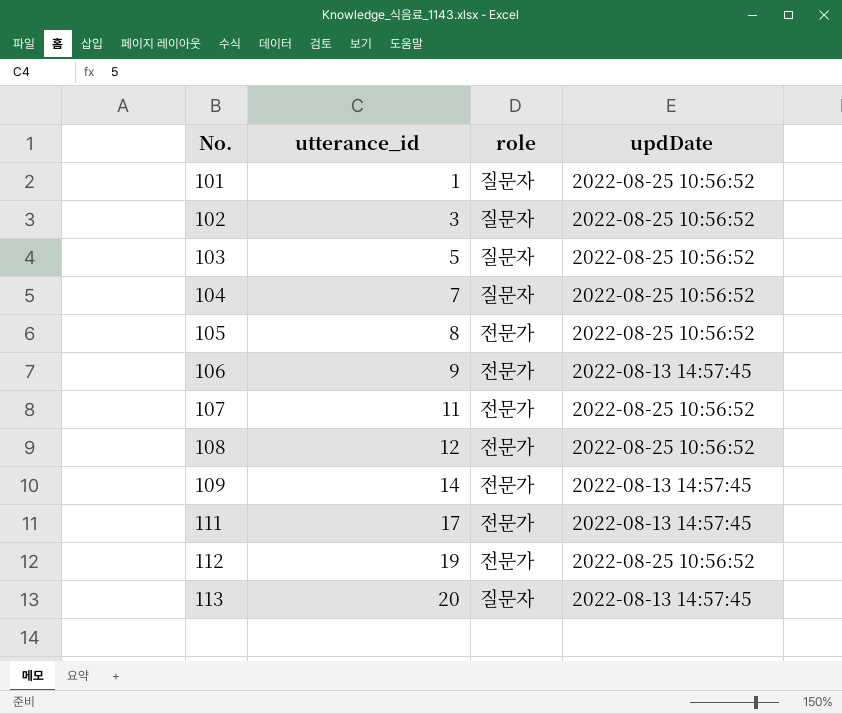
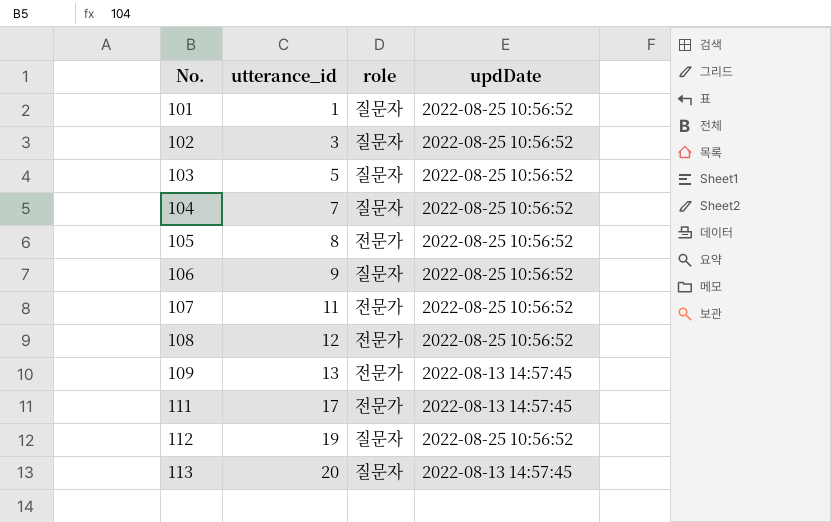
106 | role: 전문가 -> 질문자
106 | updDate: 2022-08-13 14:57:45 -> 2022-08-25 10:56:52
109 | utterance_id: 14 -> 13
112 | role: 전문가 -> 질문자

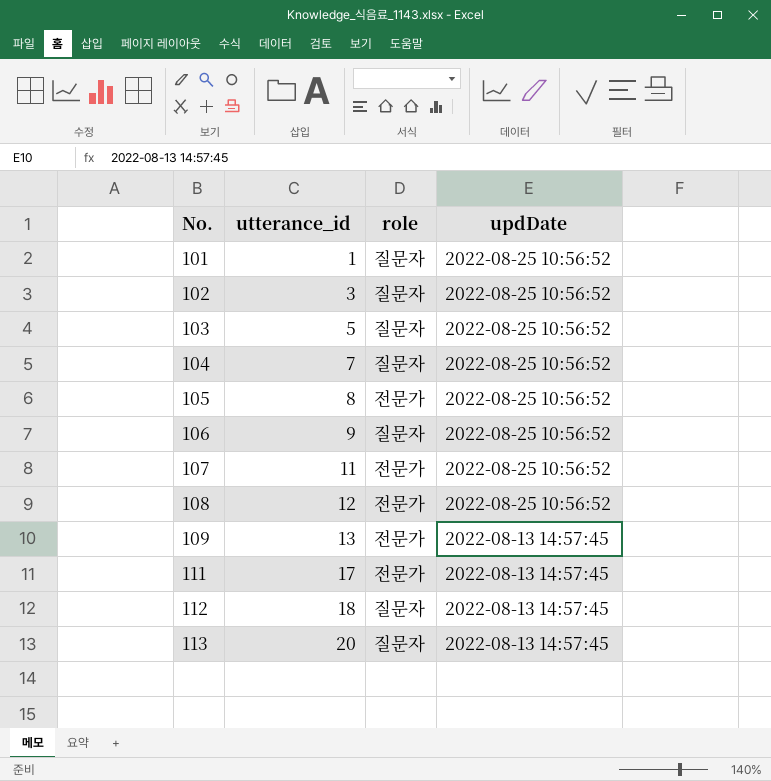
112 | utterance_id: 19 -> 18
112 | updDate: 2022-08-25 10:56:52 -> 2022-08-13 14:57:45

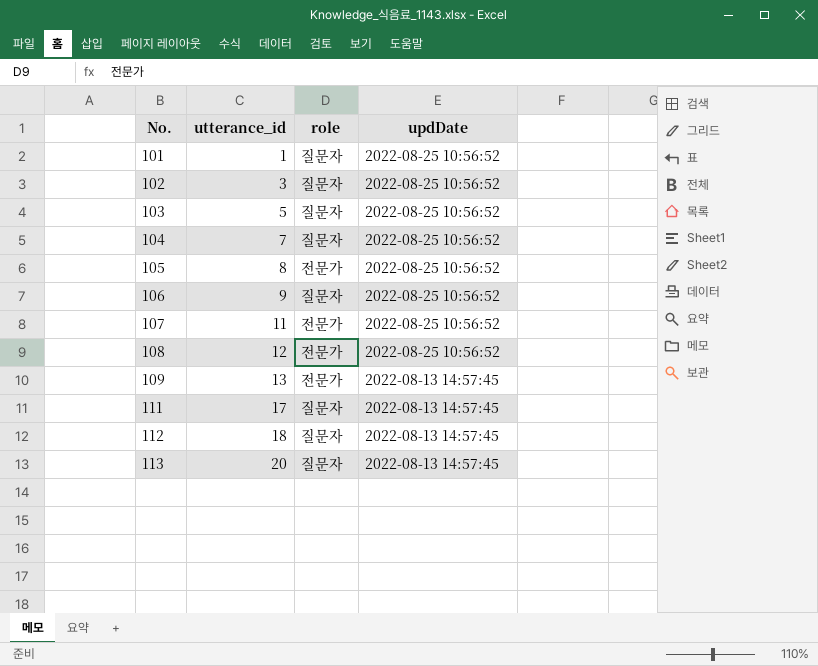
111 | role: 전문가 -> 질문자

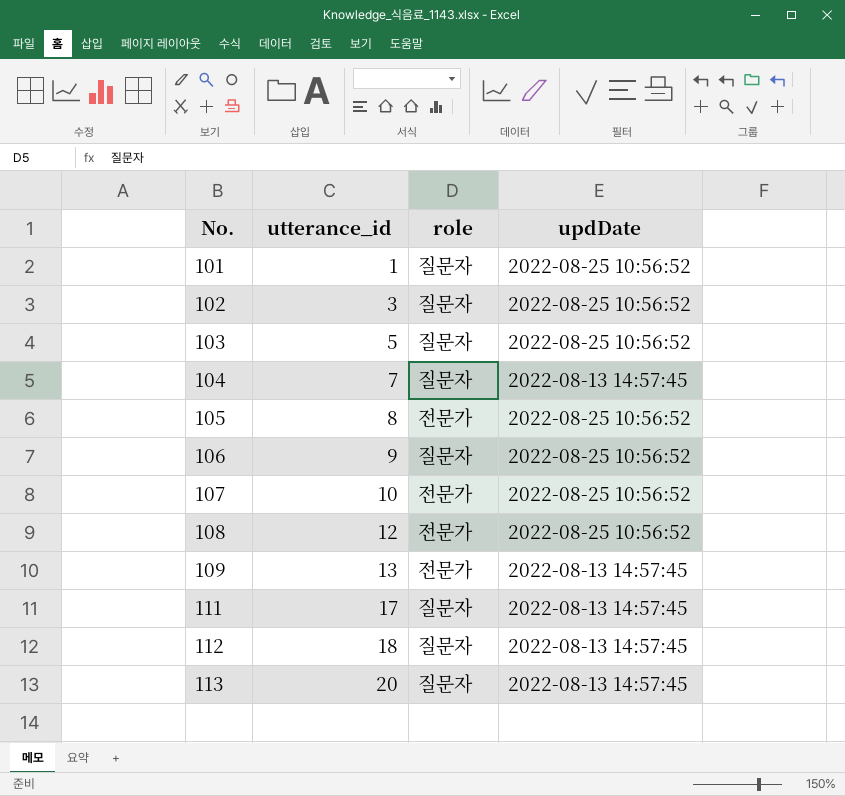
104 | updDate: 2022-08-25 10:56:52 -> 2022-08-13 14:57:45
107 | utterance_id: 11 -> 10

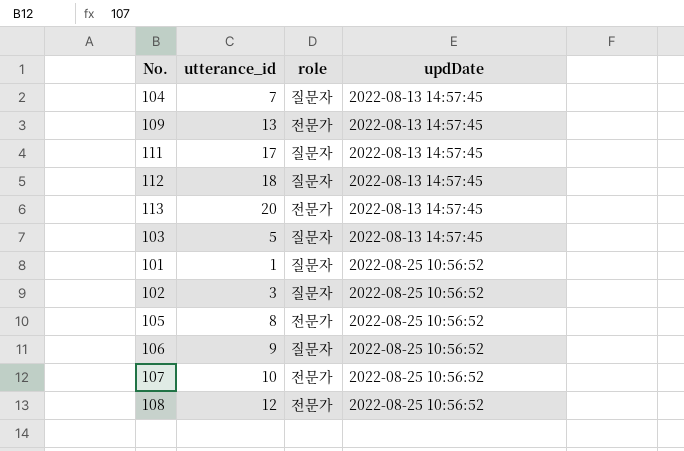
row order: No. ascending -> updDate ascending
113 | role: 질문자 -> 전문가
103 | updDate: 2022-08-25 10:56:52 -> 2022-08-13 14:57:45

